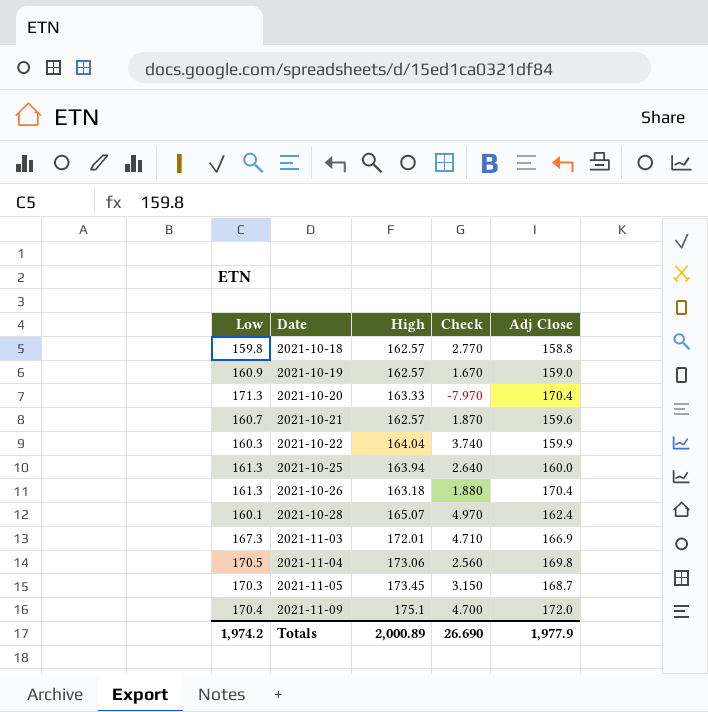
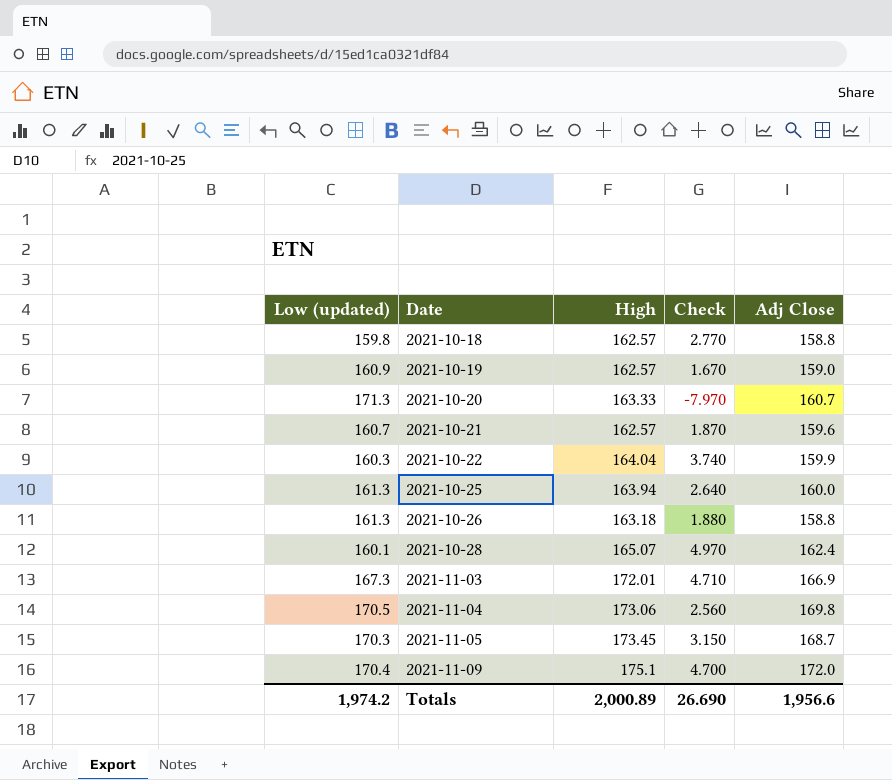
column name: Low -> Low (updated)
2021-10-20 | Adj Close: 170.4 -> 160.7
2021-10-26 | Adj Close: 170.4 -> 158.8
Totals | Adj Close: 1,977.9 -> 1,956.6

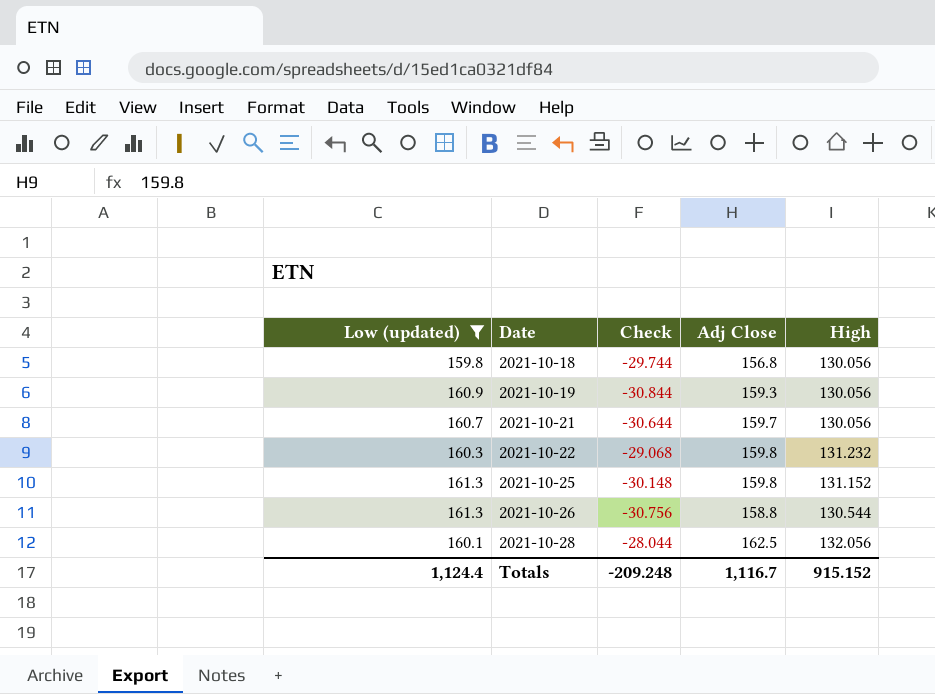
filter: none -> Low (updated) <= 161.3
column High | position: 3 -> 5
2021-10-18 | Check: 2.770 -> -29.744
2021-10-18 | Adj Close: 158.8 -> 156.8
2021-10-18 | High: 162.57 -> 130.056
2021-10-19 | Check: 1.670 -> -30.844
2021-10-19 | Adj Close: 159.0 -> 159.3
2021-10-19 | High: 162.57 -> 130.056
2021-10-21 | Check: 1.870 -> -30.644
2021-10-21 | Adj Close: 159.6 -> 159.7
2021-10-21 | High: 162.57 -> 130.056
2021-10-22 | Check: 3.740 -> -29.068
2021-10-22 | Adj Close: 159.9 -> 159.8
2021-10-22 | High: 164.04 -> 131.232
2021-10-25 | Check: 2.640 -> -30.148
2021-10-25 | Adj Close: 160.0 -> 159.8
2021-10-25 | High: 163.94 -> 131.152
2021-10-26 | Check: 1.880 -> -30.756
2021-10-26 | High: 163.18 -> 130.544
2021-10-28 | Check: 4.970 -> -28.044
2021-10-28 | Adj Close: 162.4 -> 162.5
2021-10-28 | High: 165.07 -> 132.056
Totals | Low (updated): 1,974.2 -> 1,124.4
Totals | Check: 26.690 -> -209.248
Totals | Adj Close: 1,956.6 -> 1,116.7
Totals | High: 2,000.89 -> 915.152

